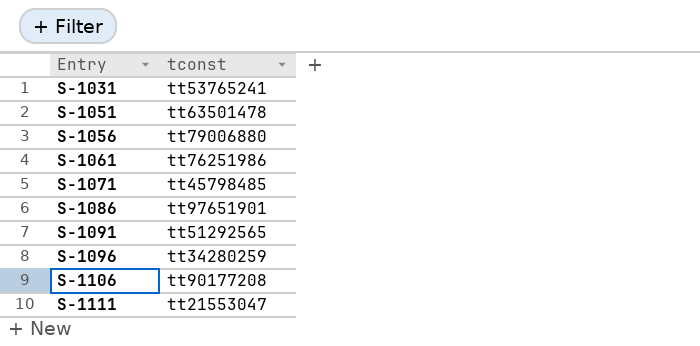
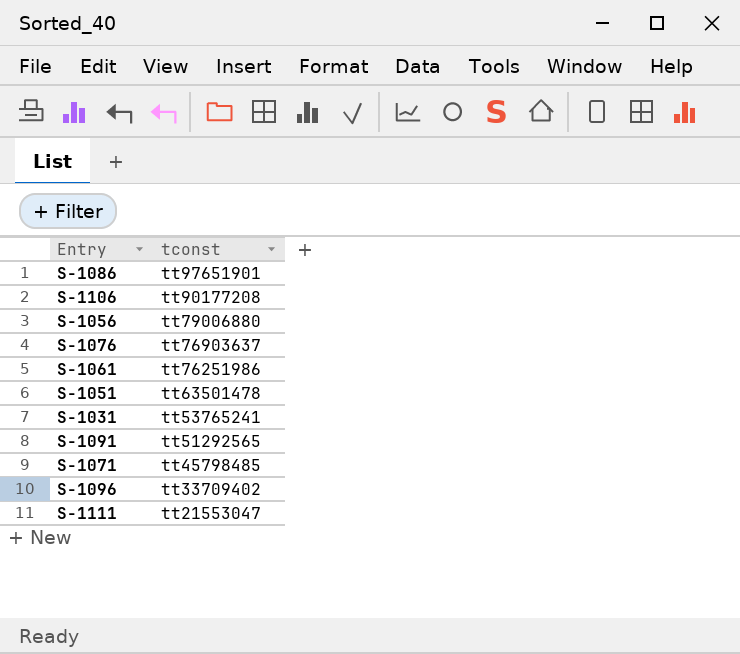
row order: Entry ascending -> tconst descending
row S-1076: none -> tt76903637
S-1096 | tconst: tt34280259 -> tt33709402

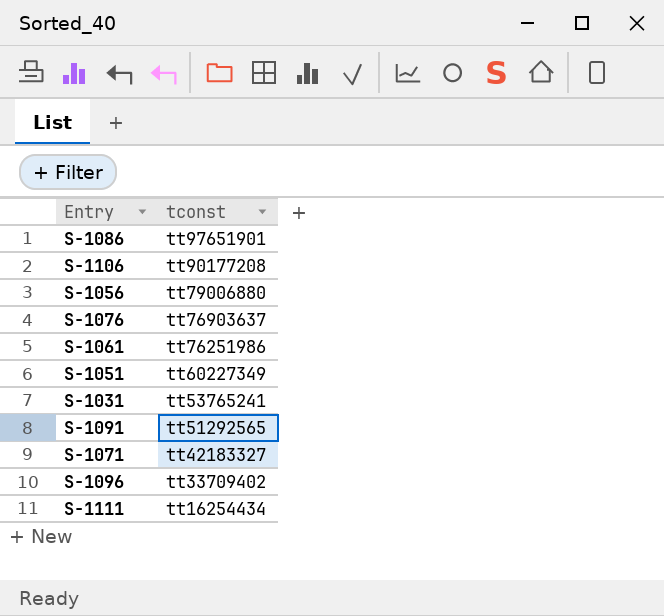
S-1051 | tconst: tt63501478 -> tt60227349
S-1071 | tconst: tt45798485 -> tt42183327
S-1111 | tconst: tt21553047 -> tt16254434

